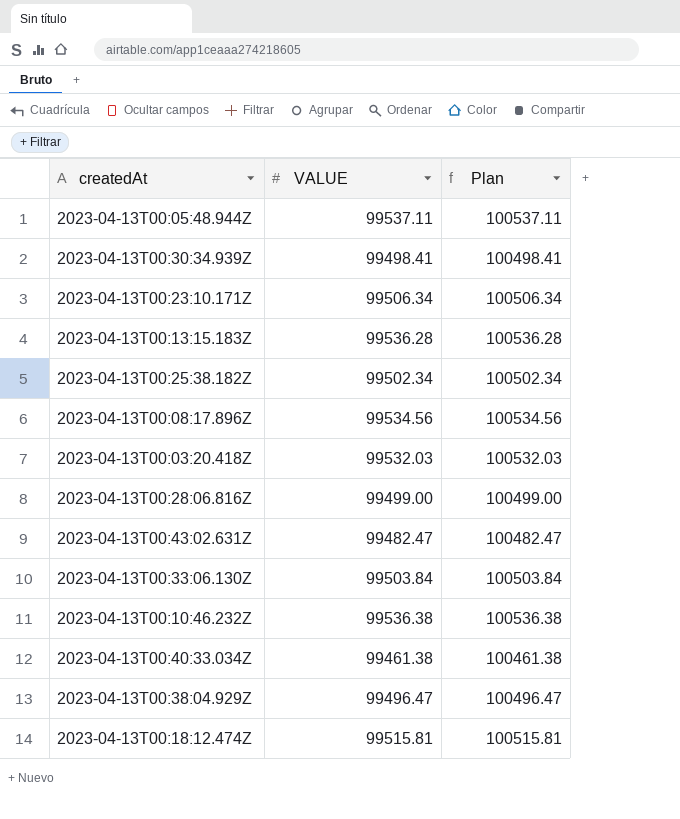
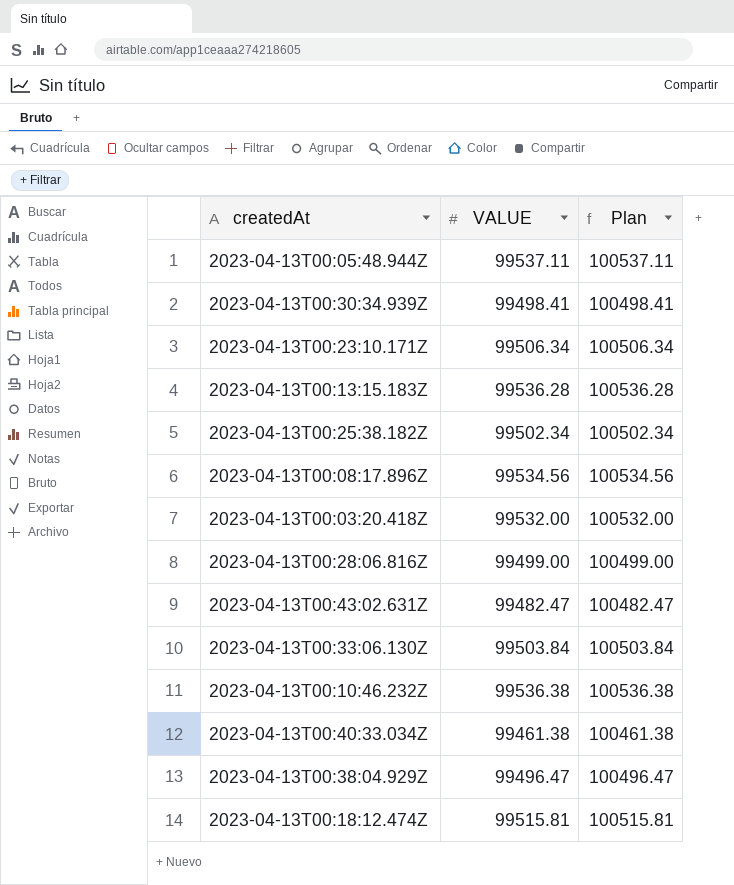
2023-04-13T00:03:20.418Z | VALUE: 99532.03 -> 99532.00
2023-04-13T00:03:20.418Z | Plan: 100532.03 -> 100532.00

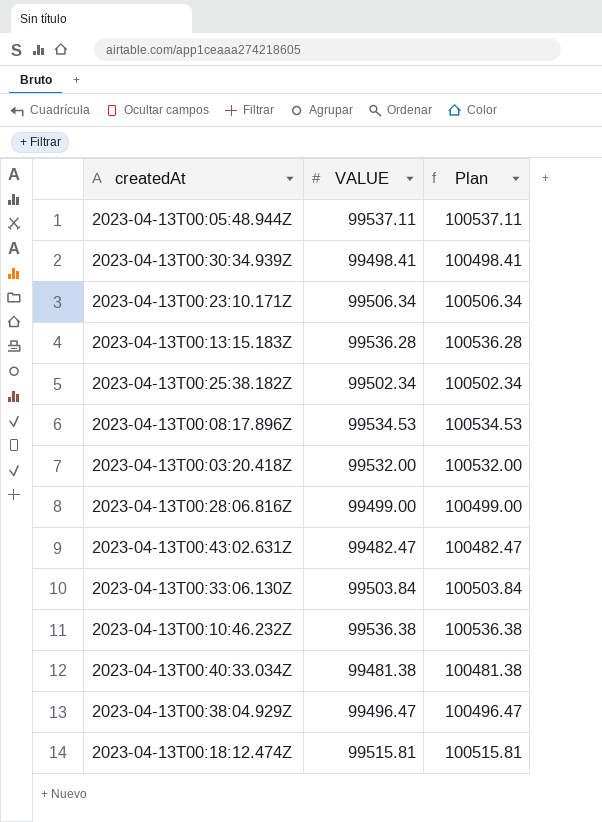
2023-04-13T00:08:17.896Z | VALUE: 99534.56 -> 99534.53
2023-04-13T00:08:17.896Z | Plan: 100534.56 -> 100534.53
2023-04-13T00:40:33.034Z | VALUE: 99461.38 -> 99481.38
2023-04-13T00:40:33.034Z | Plan: 100461.38 -> 100481.38

